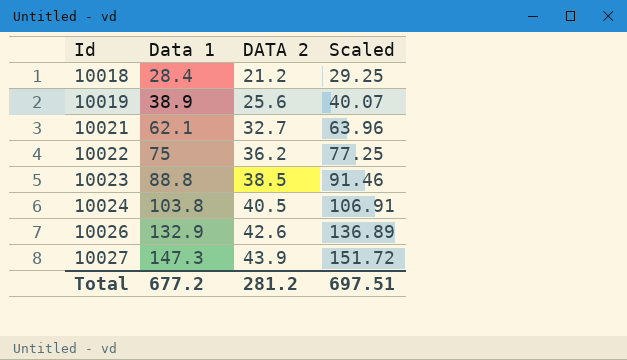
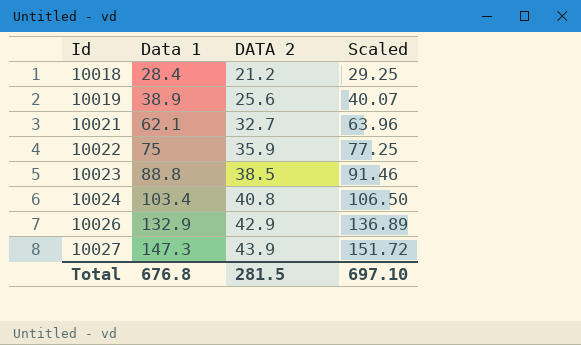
10022 | DATA 2: 36.2 -> 35.9
10024 | Data 1: 103.8 -> 103.4
10024 | DATA 2: 40.5 -> 40.8
10024 | Scaled: 106.91 -> 106.50
10026 | DATA 2: 42.6 -> 42.9
Total | Data 1: 677.2 -> 676.8
Total | DATA 2: 281.2 -> 281.5
Total | Scaled: 697.51 -> 697.10

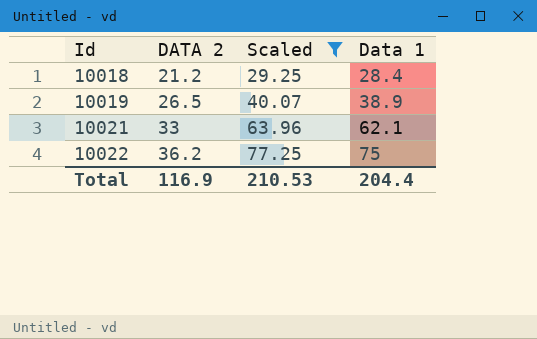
filter: none -> Scaled <= 77.25
column Data 1 | position: 2 -> 4
10019 | DATA 2: 25.6 -> 26.5
10021 | DATA 2: 32.7 -> 33
10022 | DATA 2: 35.9 -> 36.2
Total | DATA 2: 281.5 -> 116.9
Total | Scaled: 697.10 -> 210.53
Total | Data 1: 676.8 -> 204.4

